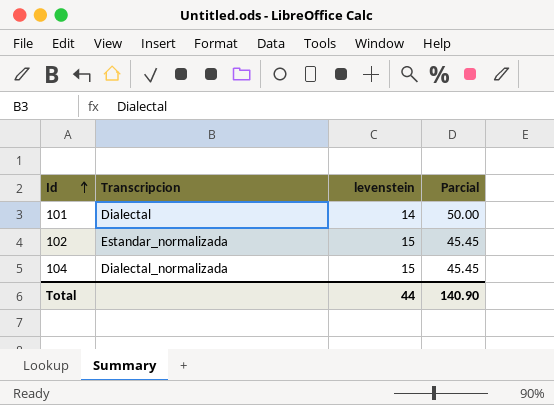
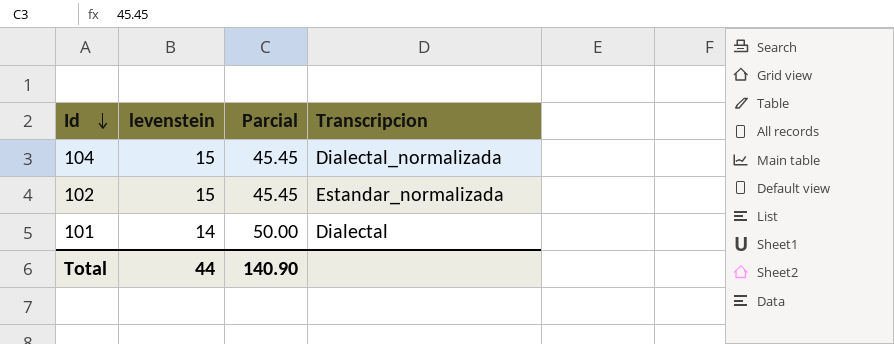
row order: Id ascending -> Id descending
column Transcripcion | position: 2 -> 4

